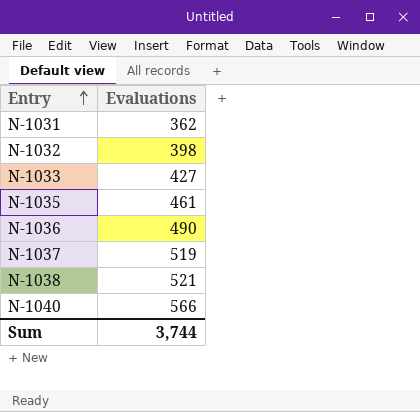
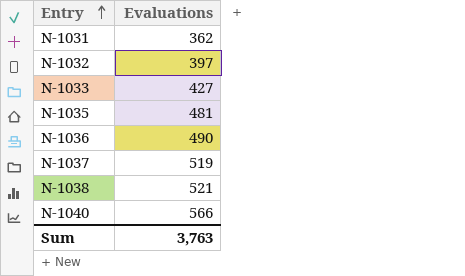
N-1032 | Evaluations: 398 -> 397
N-1035 | Evaluations: 461 -> 481
Sum | Evaluations: 3,744 -> 3,763

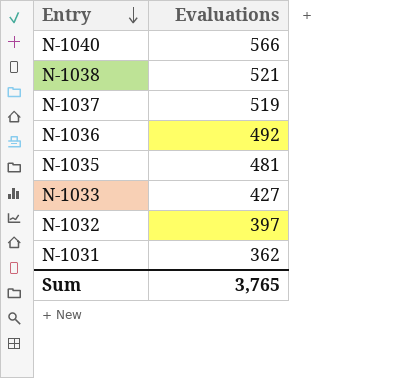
row order: Entry ascending -> Entry descending
N-1036 | Evaluations: 490 -> 492
Sum | Evaluations: 3,763 -> 3,765

